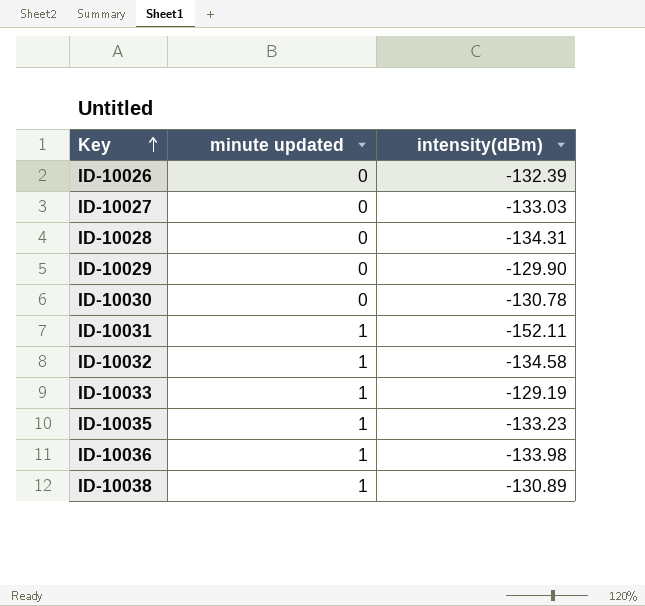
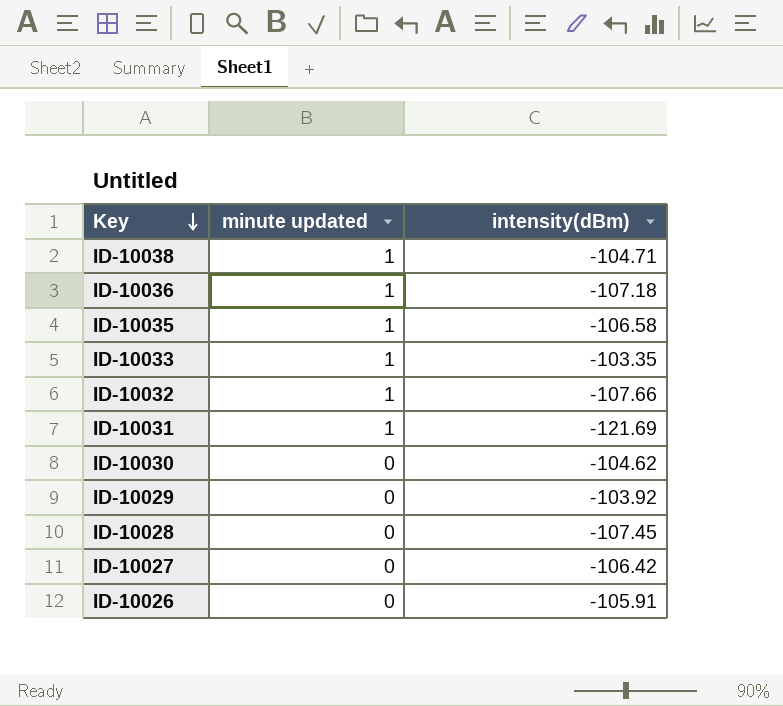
row order: Key ascending -> Key descending
ID-10038 | intensity(dBm): -130.89 -> -104.71
ID-10036 | intensity(dBm): -133.98 -> -107.18
ID-10035 | intensity(dBm): -133.23 -> -106.58
ID-10033 | intensity(dBm): -129.19 -> -103.35
ID-10032 | intensity(dBm): -134.58 -> -107.66
ID-10031 | intensity(dBm): -152.11 -> -121.69
ID-10030 | intensity(dBm): -130.78 -> -104.62
ID-10029 | intensity(dBm): -129.90 -> -103.92
ID-10028 | intensity(dBm): -134.31 -> -107.45
ID-10027 | intensity(dBm): -133.03 -> -106.42
ID-10026 | intensity(dBm): -132.39 -> -105.91

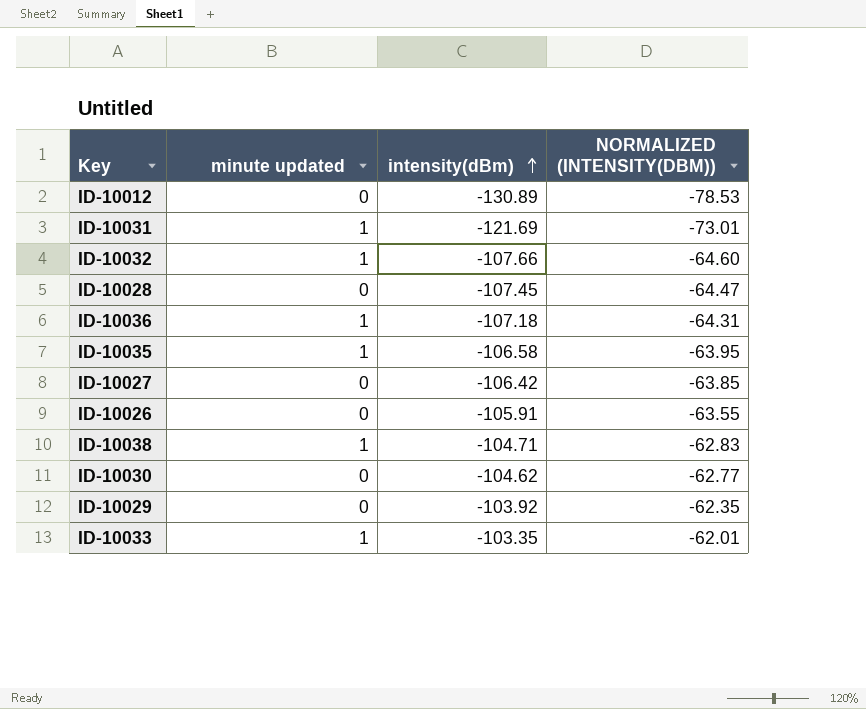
row order: Key descending -> intensity(dBm) ascending
column NORMALIZED (INTENSITY(DBM)) | formula: none -> [intensity(dBm)] * 0.6
row ID-10012: none -> 0 | -130.89 | -78.53

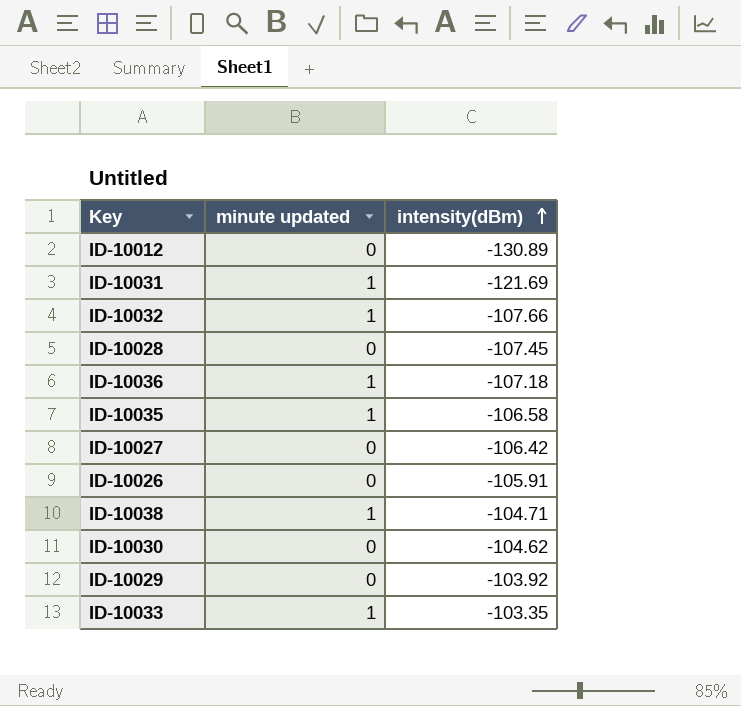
column NORMALIZED (INTENSITY(DBM)) | formula: [intensity(dBm)] * 0.6 -> none

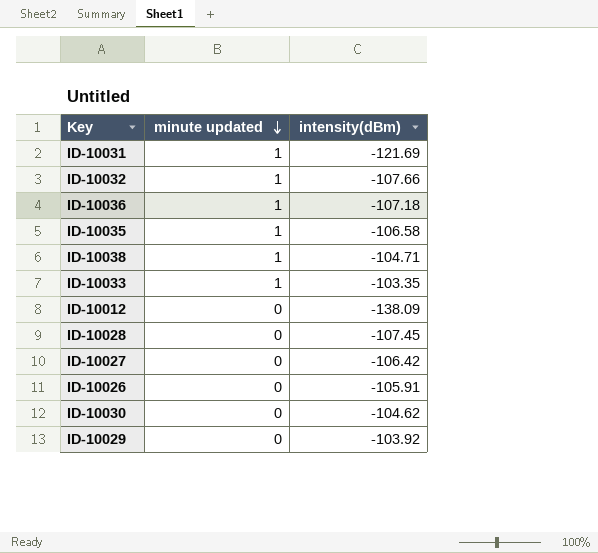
row order: intensity(dBm) ascending -> minute updated descending
ID-10012 | intensity(dBm): -130.89 -> -138.09

